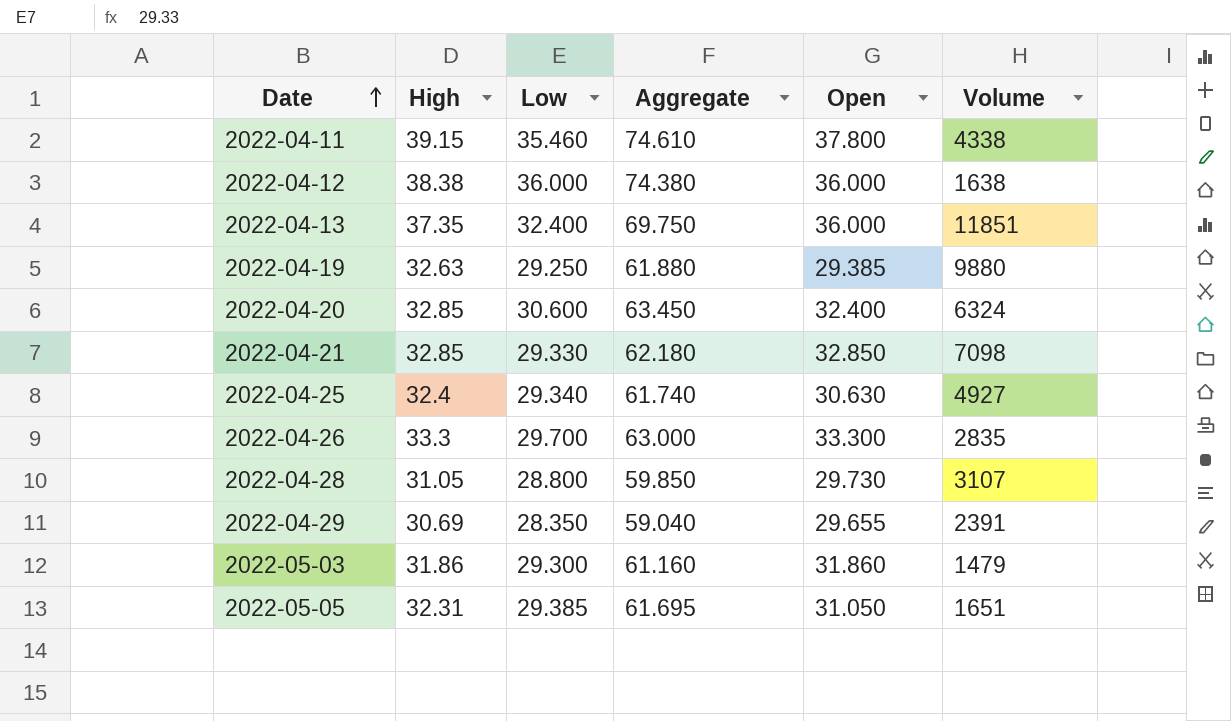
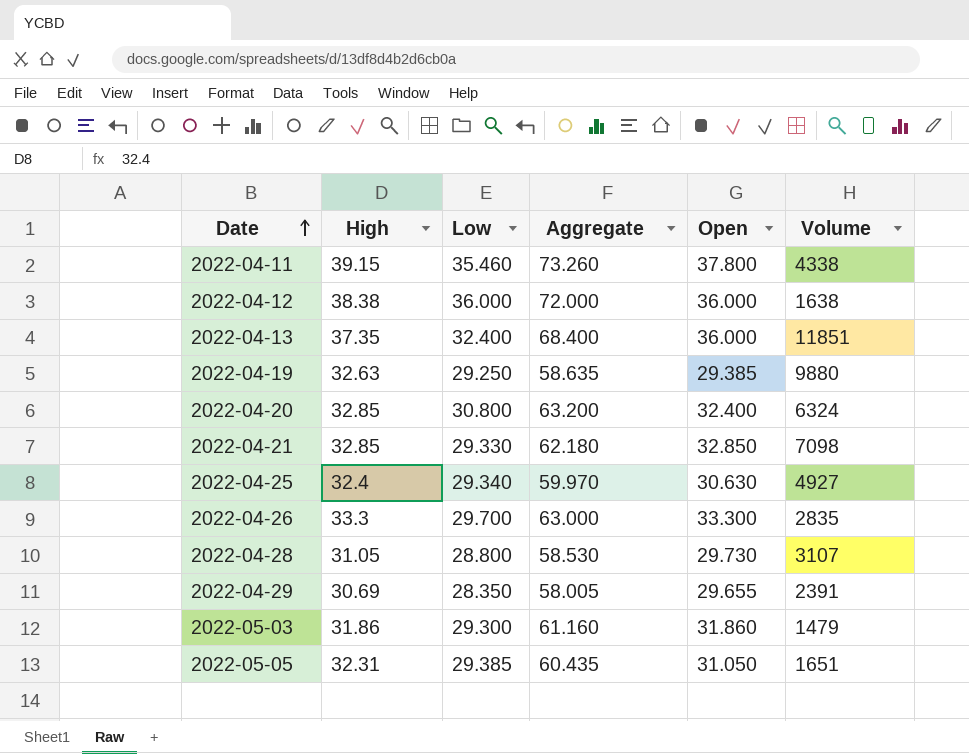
column Aggregate | formula: [High] + [Low] -> [Low] + [Open]
2022-04-20 | Low: 30.600 -> 30.800

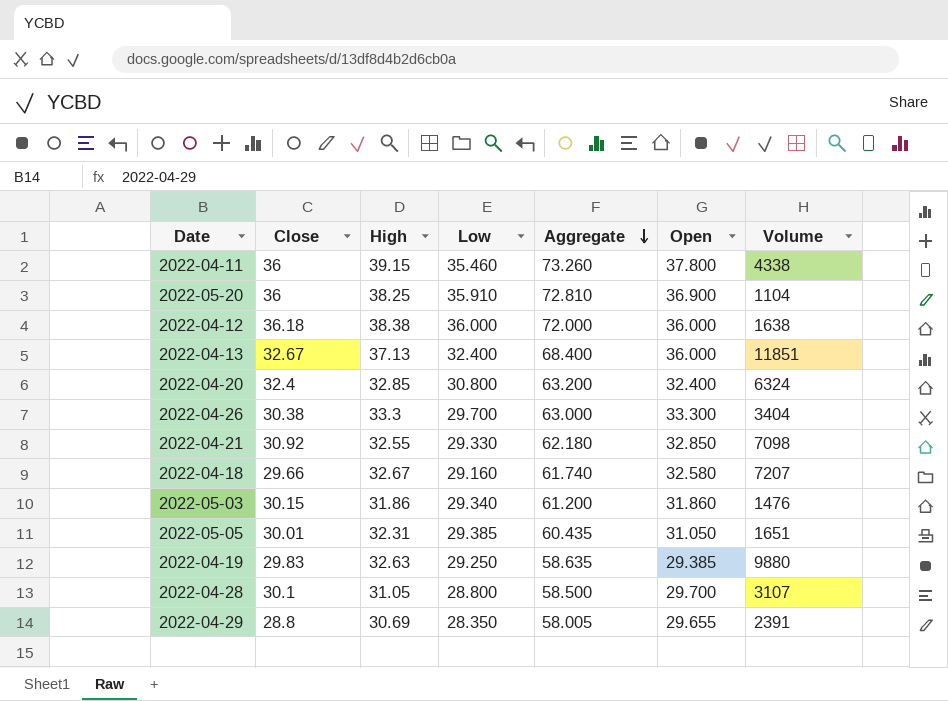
row order: Date ascending -> Aggregate descending
column Close | position: none -> 2
row 2022-04-25: 32.4 | 29.340 | 59.970 | 30.630 | 4927 -> none
row 2022-05-20: none -> 36 | 38.25 | 35.910 | 72.810 | 36.900 | 1104
2022-04-13 | High: 37.35 -> 37.13
2022-04-26 | Volume: 2835 -> 3404
2022-04-21 | High: 32.85 -> 32.55
row 2022-04-18: none -> 29.66 | 32.67 | 29.160 | 61.740 | 32.580 | 7207
2022-05-03 | Low: 29.300 -> 29.340
2022-05-03 | Aggregate: 61.160 -> 61.200
2022-05-03 | Volume: 1479 -> 1476
2022-04-28 | Aggregate: 58.530 -> 58.500
2022-04-28 | Open: 29.730 -> 29.700

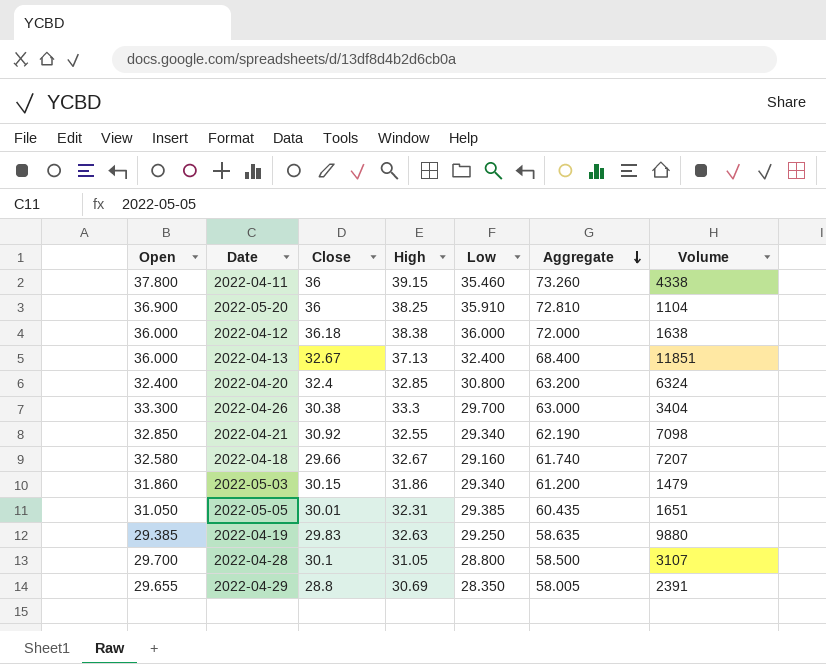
column Open | position: 6 -> 1
2022-04-21 | Low: 29.330 -> 29.340
2022-04-21 | Aggregate: 62.180 -> 62.190
2022-05-03 | Volume: 1476 -> 1479

